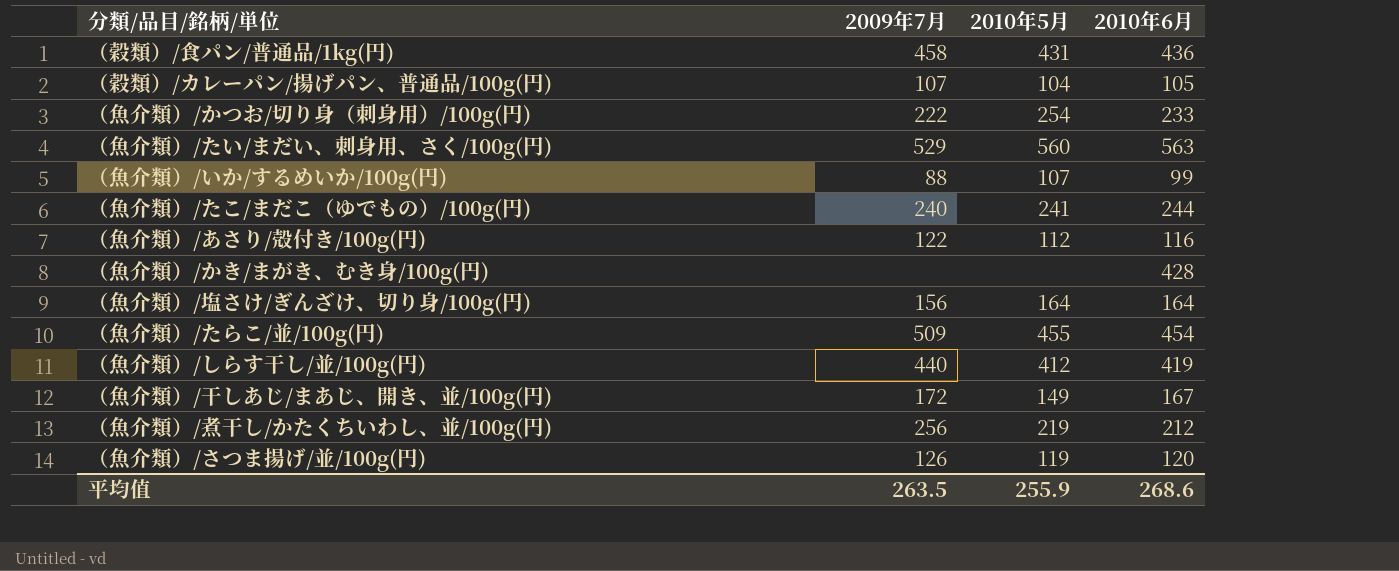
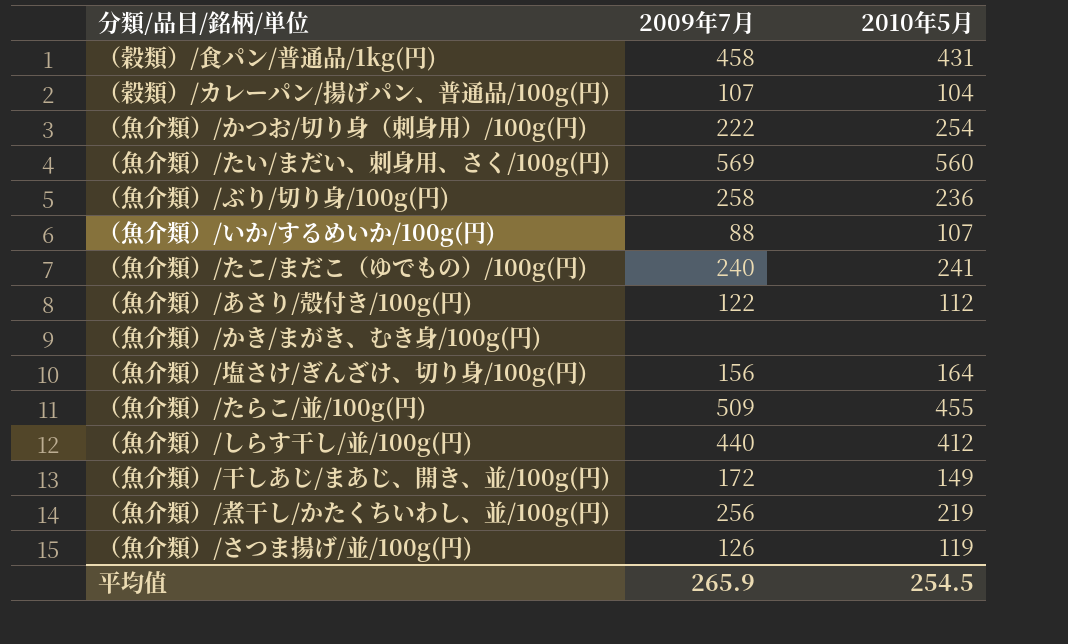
column 2010年6月 | position: 4 -> none
（魚介類）/たい/まだい、刺身用、さく/100g(円) | 2009年7月: 529 -> 569
row （魚介類）/ぶり/切り身/100g(円): none -> 258 | 236
平均值 | 2009年7月: 263.5 -> 265.9
平均值 | 2010年5月: 255.9 -> 254.5

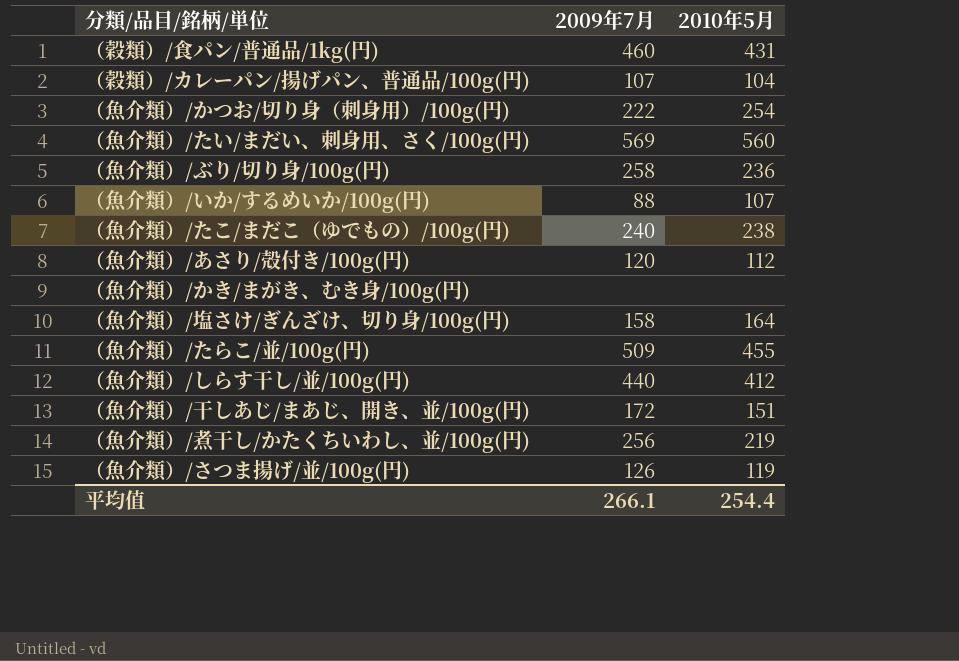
（穀類）/食パン/普通品/1kg(円) | 2009年7月: 458 -> 460
（魚介類）/たこ/まだこ（ゆでもの）/100g(円) | 2010年5月: 241 -> 238
（魚介類）/あさり/殻付き/100g(円) | 2009年7月: 122 -> 120
（魚介類）/塩さけ/ぎんざけ、切り身/100g(円) | 2009年7月: 156 -> 158
（魚介類）/干しあじ/まあじ、開き、並/100g(円) | 2010年5月: 149 -> 151
平均值 | 2009年7月: 265.9 -> 266.1
平均值 | 2010年5月: 254.5 -> 254.4

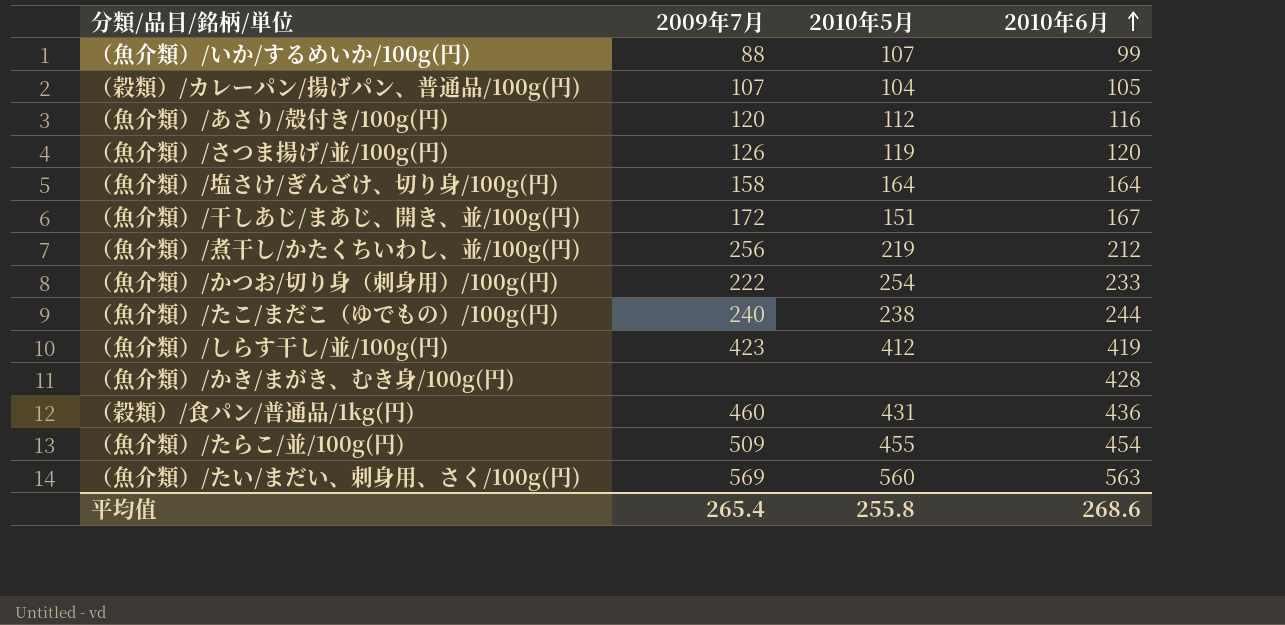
row order: none -> 2010年6月 ascending
column 2010年6月 | position: none -> 4
row （魚介類）/ぶり/切り身/100g(円): 258 | 236 -> none
（魚介類）/しらす干し/並/100g(円) | 2009年7月: 440 -> 423
平均值 | 2009年7月: 266.1 -> 265.4
平均值 | 2010年5月: 254.4 -> 255.8

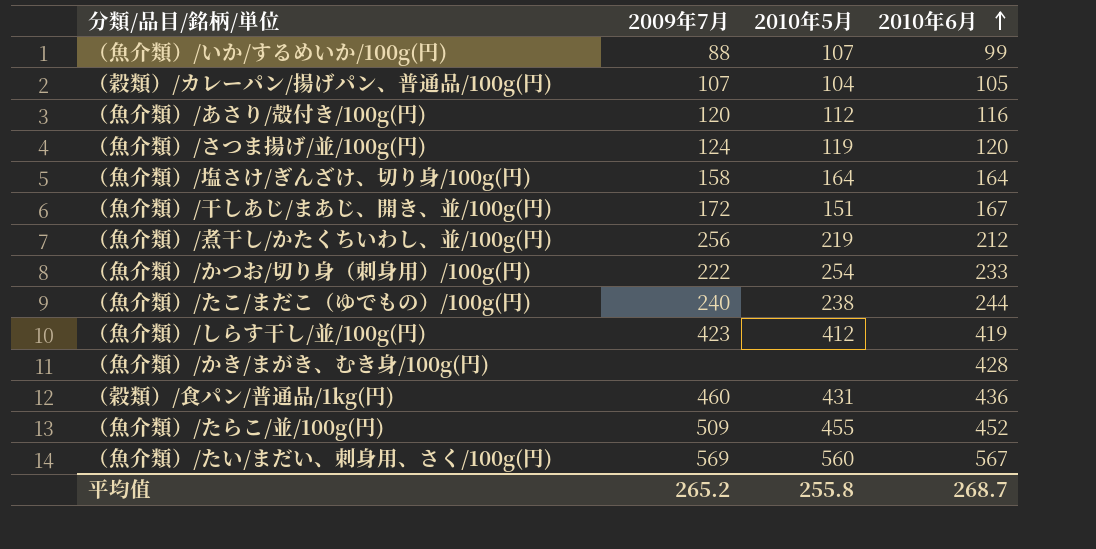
（魚介類）/さつま揚げ/並/100g(円) | 2009年7月: 126 -> 124
（魚介類）/たらこ/並/100g(円) | 2010年6月: 454 -> 452
（魚介類）/たい/まだい、刺身用、さく/100g(円) | 2010年6月: 563 -> 567
平均值 | 2009年7月: 265.4 -> 265.2
平均值 | 2010年6月: 268.6 -> 268.7

